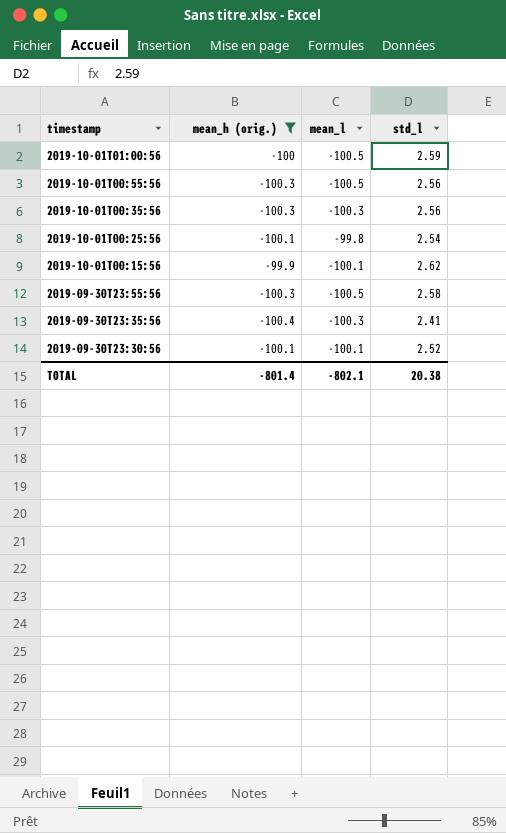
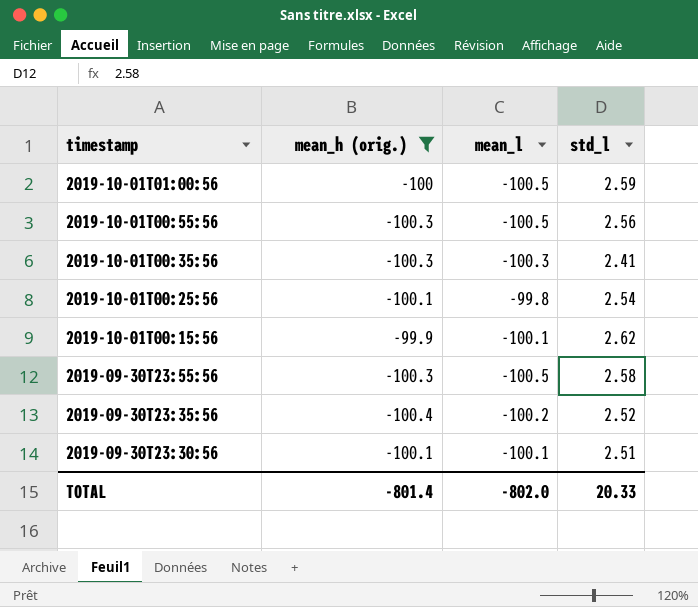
2019-10-01T00:35:56 | std_l: 2.56 -> 2.41
2019-09-30T23:35:56 | mean_l: -100.3 -> -100.2
2019-09-30T23:35:56 | std_l: 2.41 -> 2.52
2019-09-30T23:30:56 | std_l: 2.52 -> 2.51
TOTAL | mean_l: -802.1 -> -802.0
TOTAL | std_l: 20.38 -> 20.33

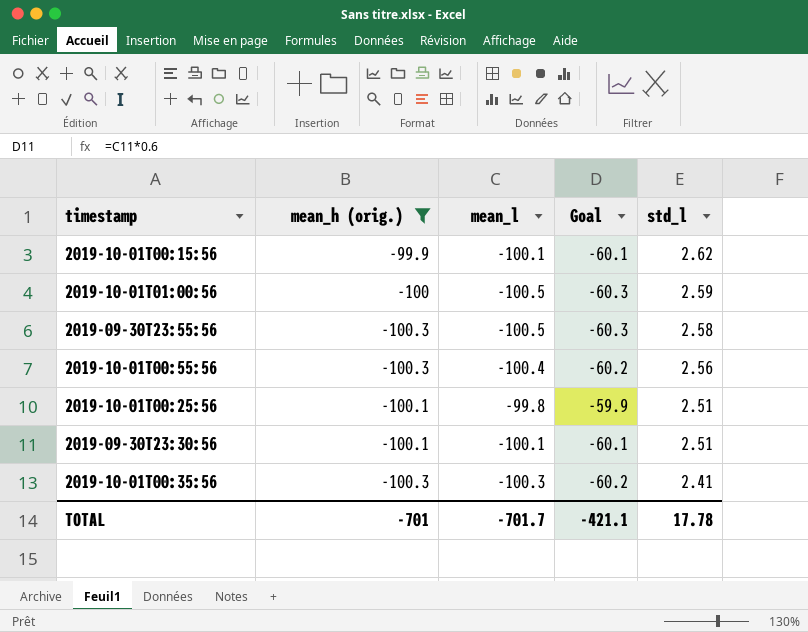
row order: timestamp descending -> std_l descending
column Goal | formula: none -> [mean_l] * 0.6
row 2019-09-30T23:35:56: -100.4 | -100.2 | 2.52 -> none
2019-10-01T00:55:56 | mean_l: -100.5 -> -100.4
2019-10-01T00:25:56 | std_l: 2.54 -> 2.51
TOTAL | mean_h (orig.): -801.4 -> -701
TOTAL | mean_l: -802.0 -> -701.7
TOTAL | std_l: 20.33 -> 17.78

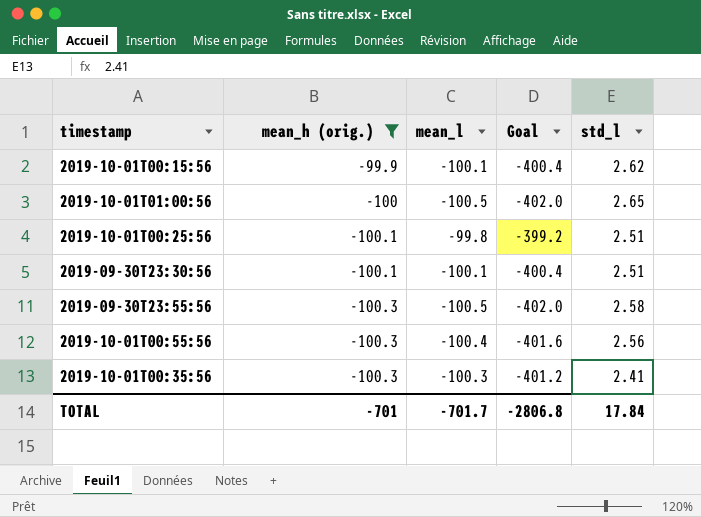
row order: std_l descending -> mean_h (orig.) descending
column Goal | formula: [mean_l] * 0.6 -> [mean_l] * 4
2019-10-01T01:00:56 | std_l: 2.59 -> 2.65
TOTAL | Goal: -421.1 -> -2806.8
TOTAL | std_l: 17.78 -> 17.84

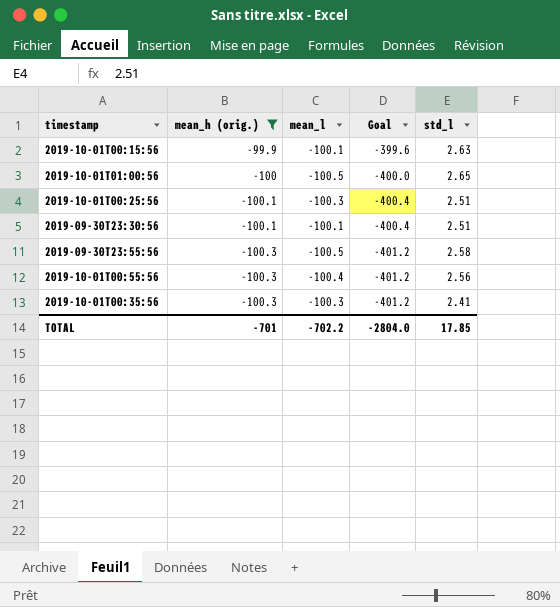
column Goal | formula: [mean_l] * 4 -> [mean_h (orig.)] * 4
2019-10-01T00:15:56 | std_l: 2.62 -> 2.63
2019-10-01T00:25:56 | mean_l: -99.8 -> -100.3
TOTAL | mean_l: -701.7 -> -702.2
TOTAL | Goal: -2806.8 -> -2804.0
TOTAL | std_l: 17.84 -> 17.85

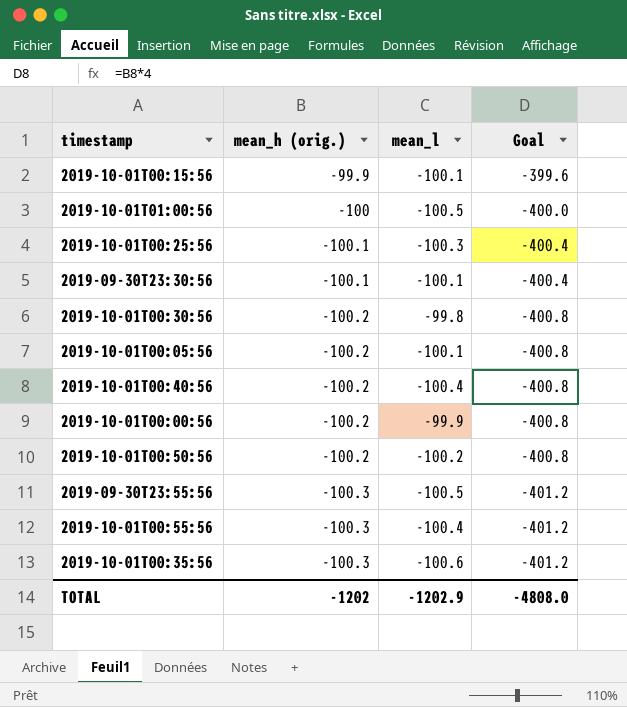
filter: mean_h (orig.) != -100.2 -> none
column std_l | position: 5 -> none
2019-10-01T00:35:56 | mean_l: -100.3 -> -100.6
TOTAL | mean_h (orig.): -701 -> -1202
TOTAL | mean_l: -702.2 -> -1202.9
TOTAL | Goal: -2804.0 -> -4808.0

